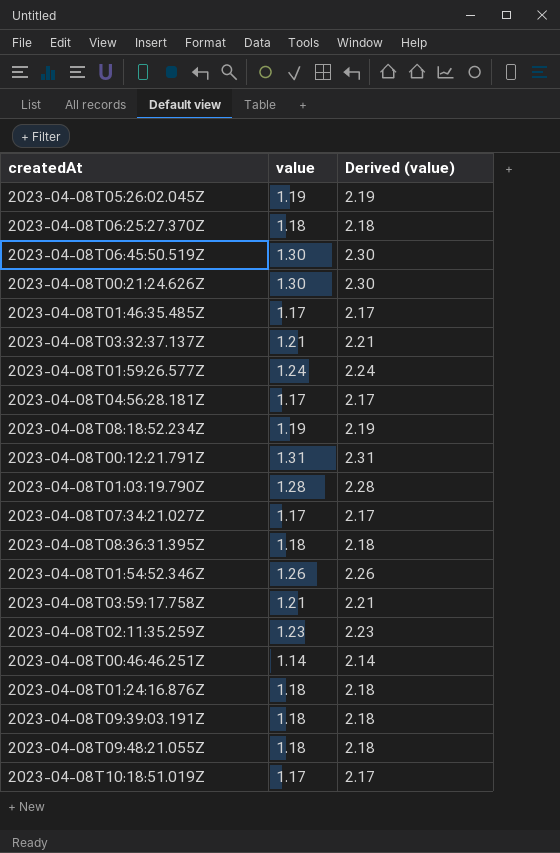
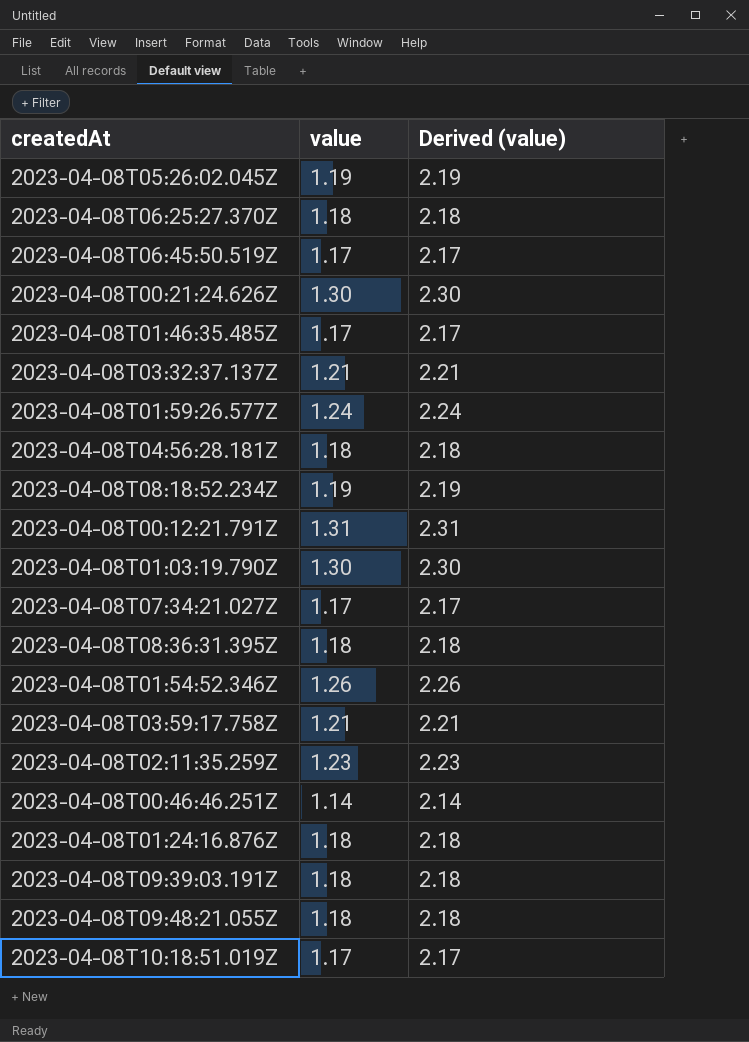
2023-04-08T06:45:50.519Z | value: 1.30 -> 1.17
2023-04-08T06:45:50.519Z | Derived (value): 2.30 -> 2.17
2023-04-08T04:56:28.181Z | value: 1.17 -> 1.18
2023-04-08T04:56:28.181Z | Derived (value): 2.17 -> 2.18
2023-04-08T01:03:19.790Z | value: 1.28 -> 1.30
2023-04-08T01:03:19.790Z | Derived (value): 2.28 -> 2.30

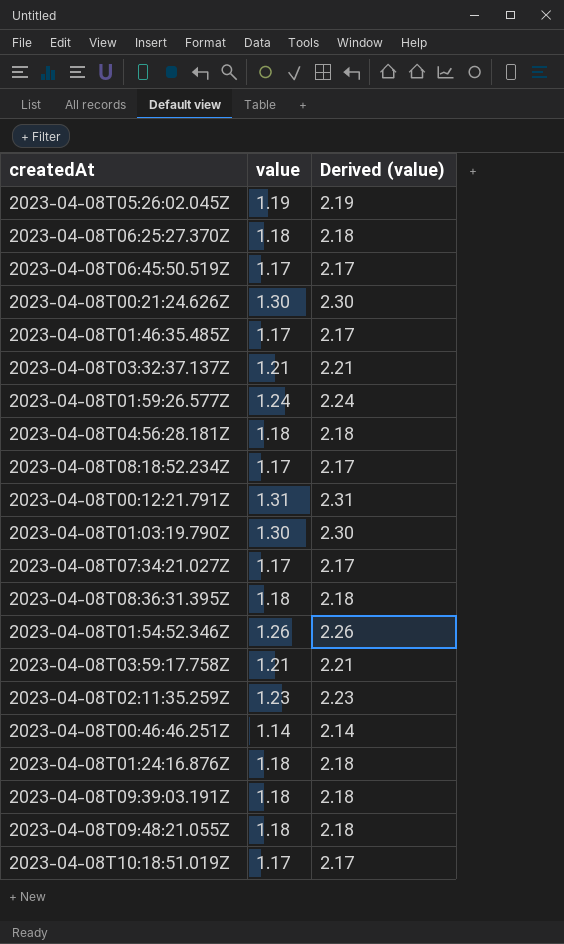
2023-04-08T08:18:52.234Z | value: 1.19 -> 1.17
2023-04-08T08:18:52.234Z | Derived (value): 2.19 -> 2.17

